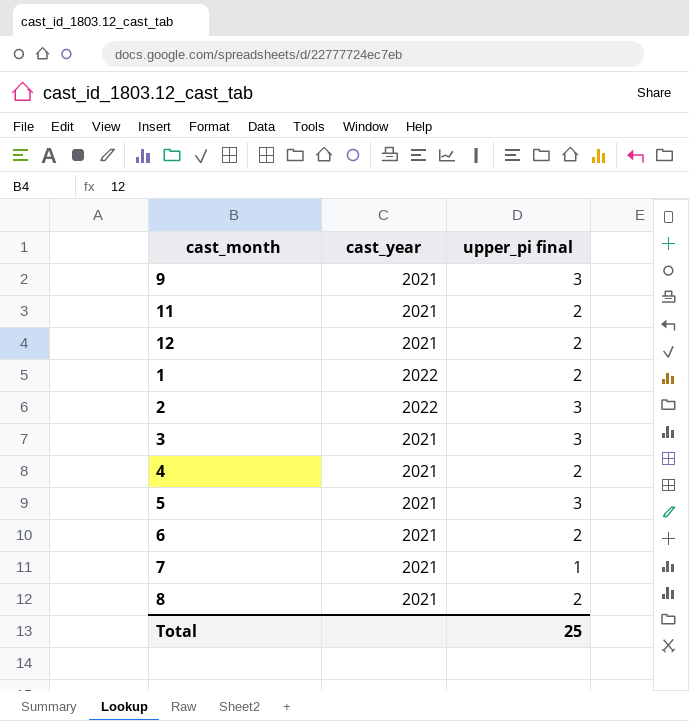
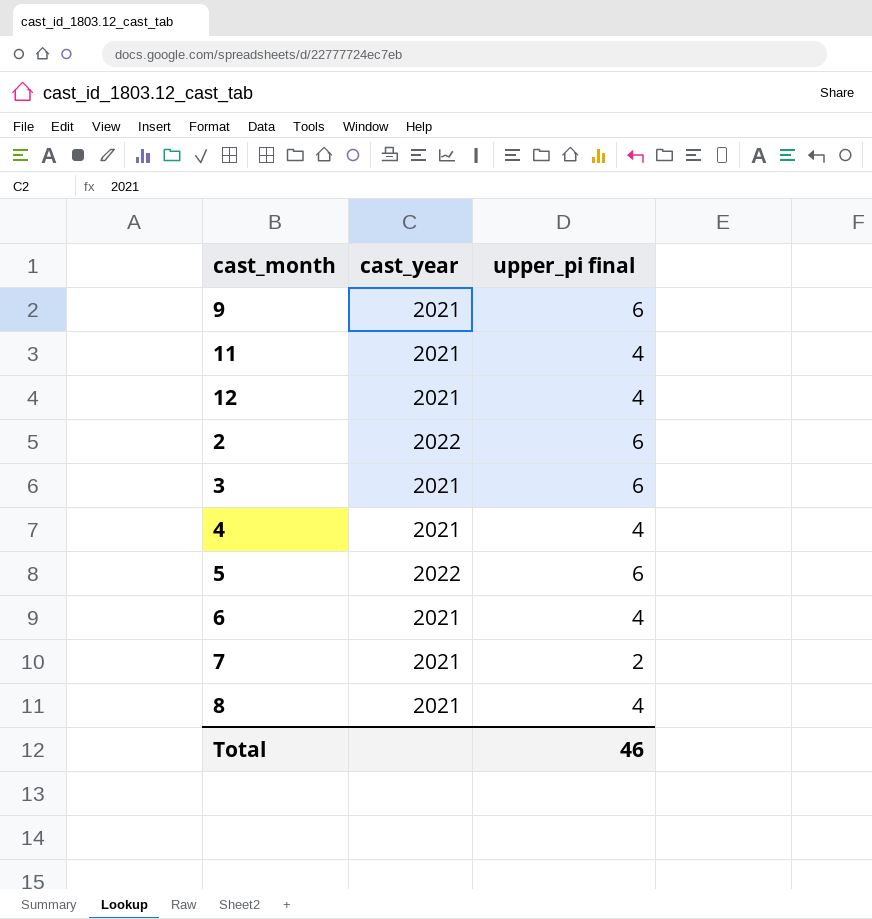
row 1: 2022 | 2 -> none
9 | upper_pi final: 3 -> 6
11 | upper_pi final: 2 -> 4
12 | upper_pi final: 2 -> 4
2 | upper_pi final: 3 -> 6
3 | upper_pi final: 3 -> 6
4 | upper_pi final: 2 -> 4
5 | cast_year: 2021 -> 2022
5 | upper_pi final: 3 -> 6
6 | upper_pi final: 2 -> 4
7 | upper_pi final: 1 -> 2
8 | upper_pi final: 2 -> 4
Total | upper_pi final: 25 -> 46

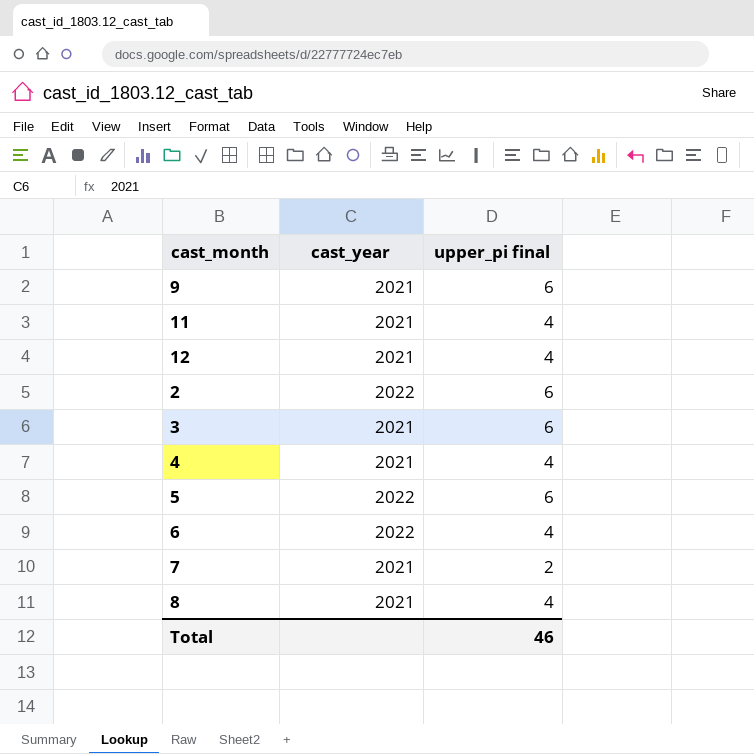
6 | cast_year: 2021 -> 2022

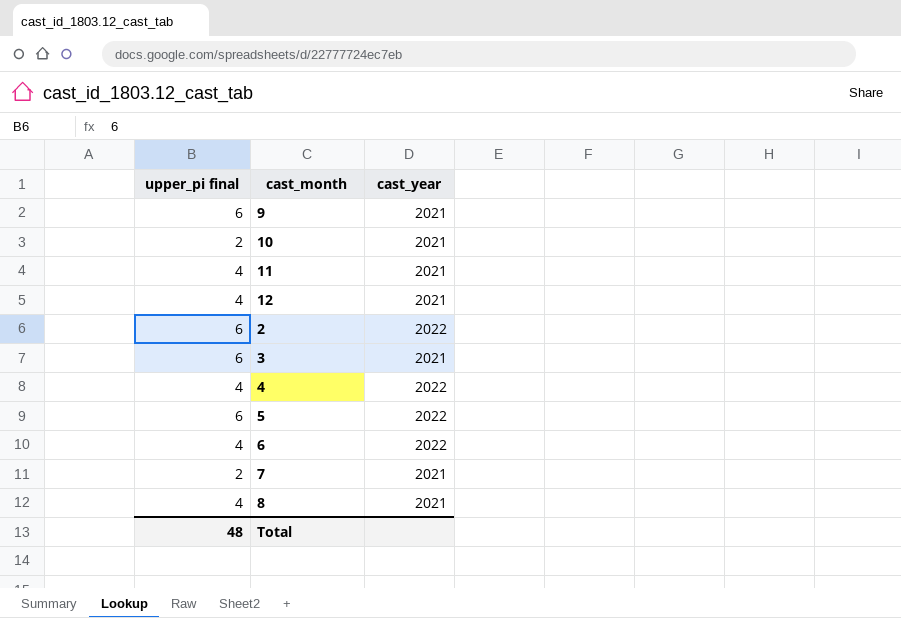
column upper_pi final | position: 3 -> 1
row 10: none -> 2 | 2021
4 | cast_year: 2021 -> 2022
Total | upper_pi final: 46 -> 48

